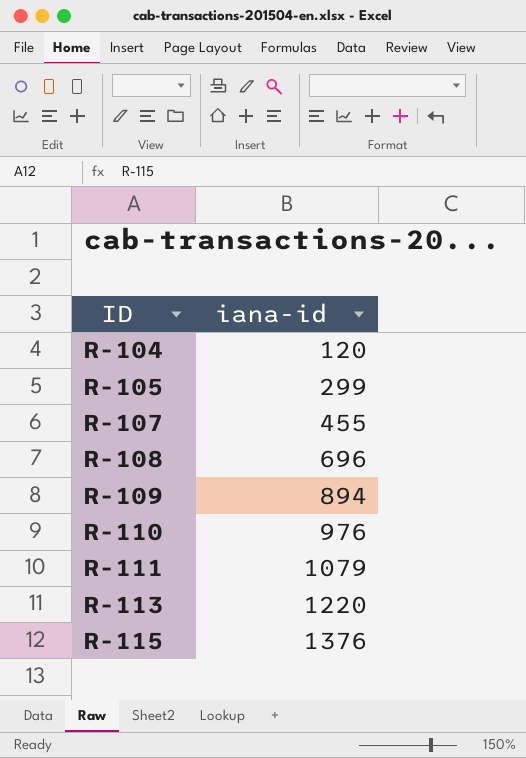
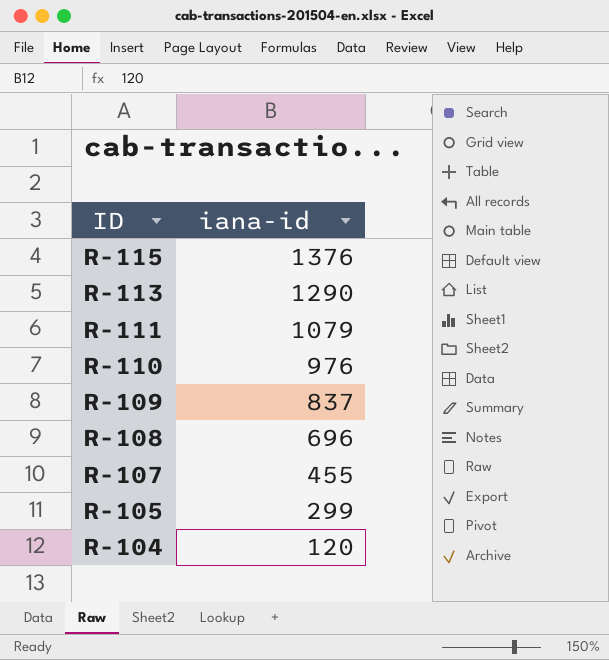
row order: ID ascending -> ID descending
R-113 | iana-id: 1220 -> 1290
R-109 | iana-id: 894 -> 837

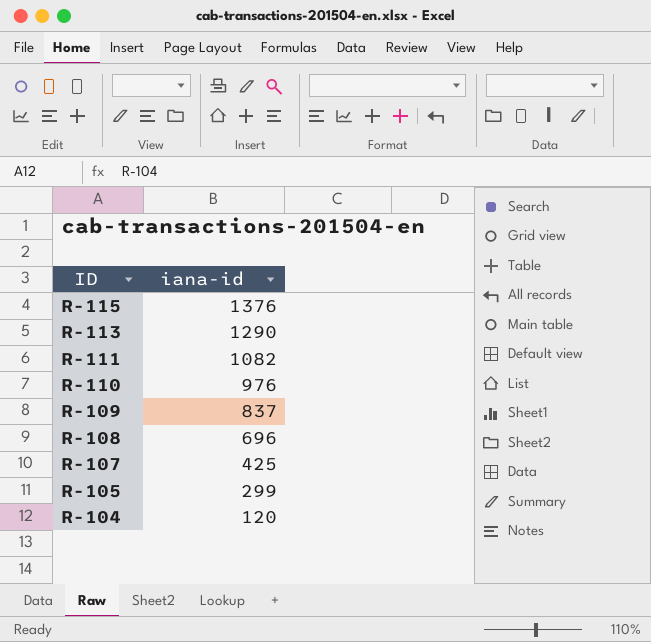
R-111 | iana-id: 1079 -> 1082
R-107 | iana-id: 455 -> 425

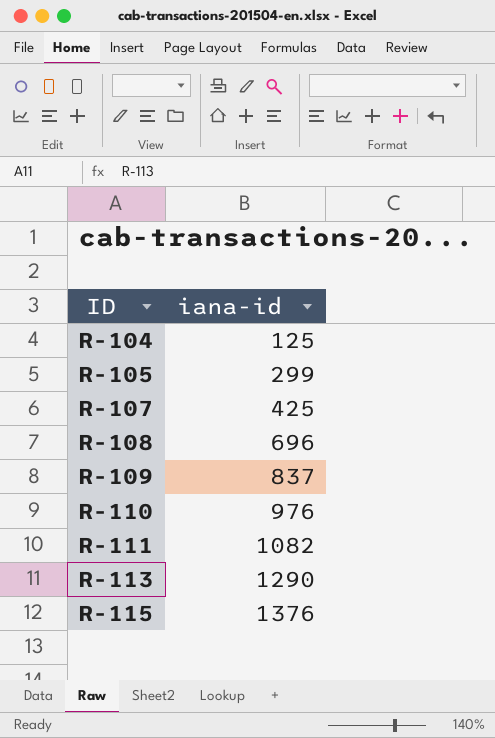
row order: ID descending -> ID ascending
R-104 | iana-id: 120 -> 125

